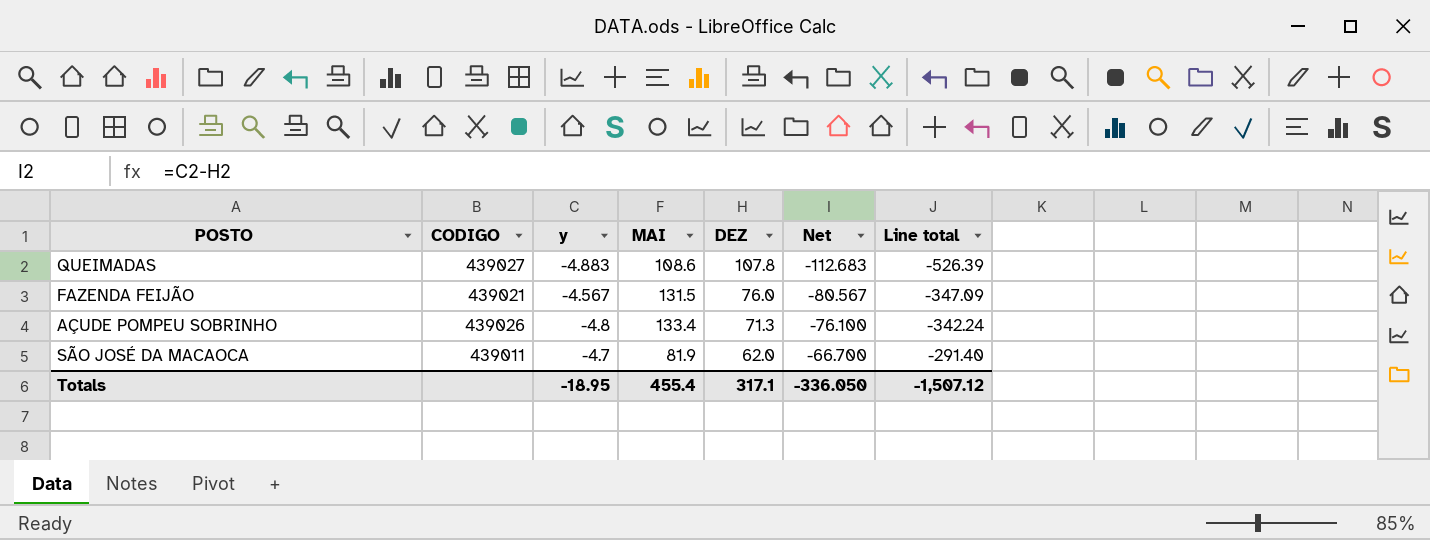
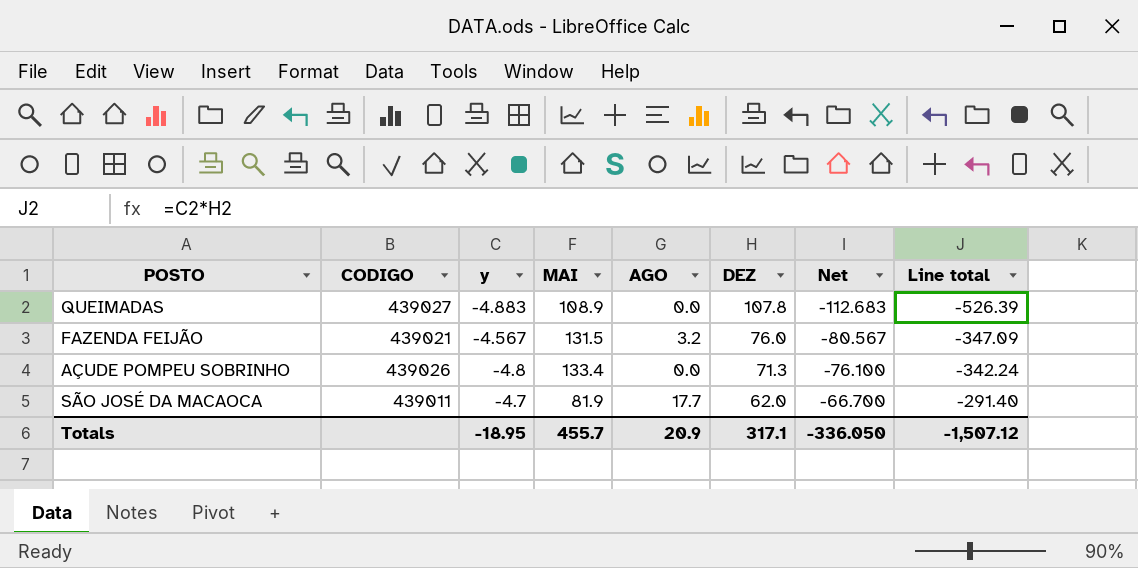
column AGO | position: none -> 5
QUEIMADAS | MAI: 108.6 -> 108.9
Totals | MAI: 455.4 -> 455.7

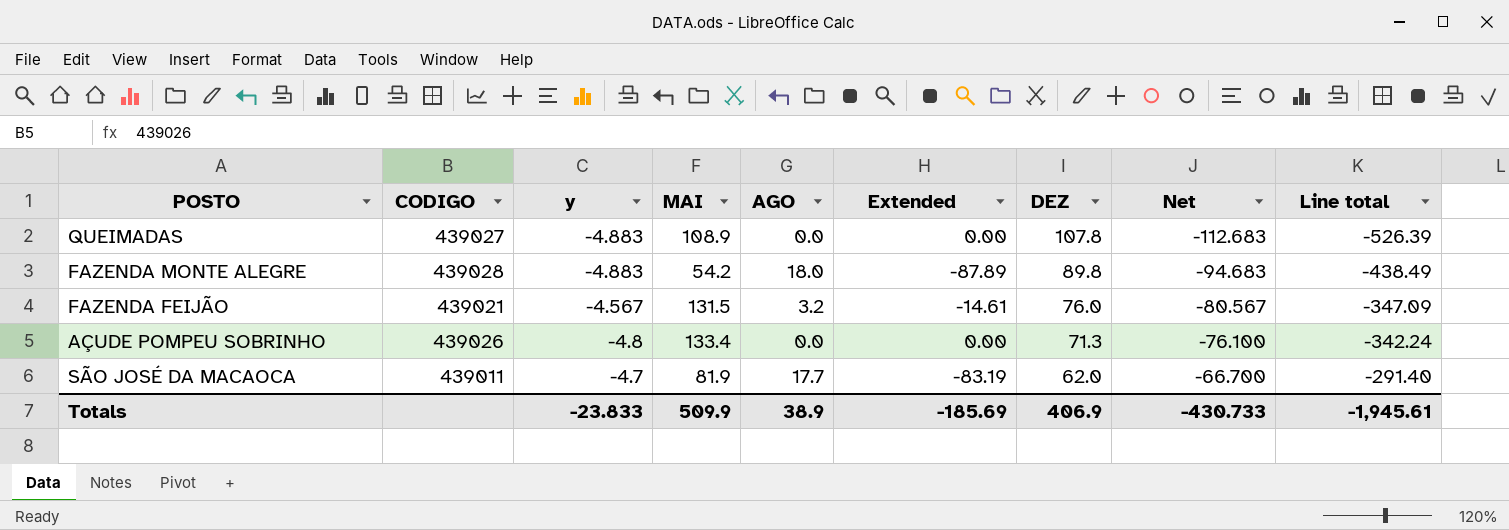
column Extended | formula: none -> [y] * [AGO]
row FAZENDA MONTE ALEGRE: none -> 439028 | -4.883 | 54.2 | 18.0 | -87.89 | 89.8 | -94.683 | -438.49
Totals | y: -18.95 -> -23.833
Totals | MAI: 455.7 -> 509.9
Totals | AGO: 20.9 -> 38.9
Totals | DEZ: 317.1 -> 406.9
Totals | Net: -336.050 -> -430.733
Totals | Line total: -1,507.12 -> -1,945.61

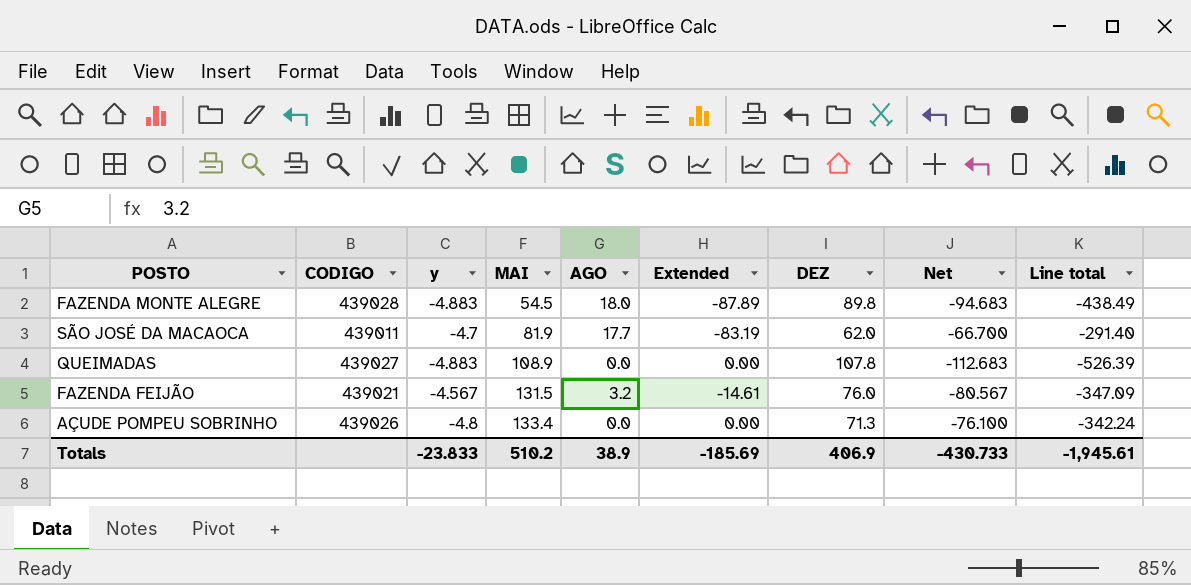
row order: DEZ descending -> MAI ascending
FAZENDA MONTE ALEGRE | MAI: 54.2 -> 54.5
Totals | MAI: 509.9 -> 510.2

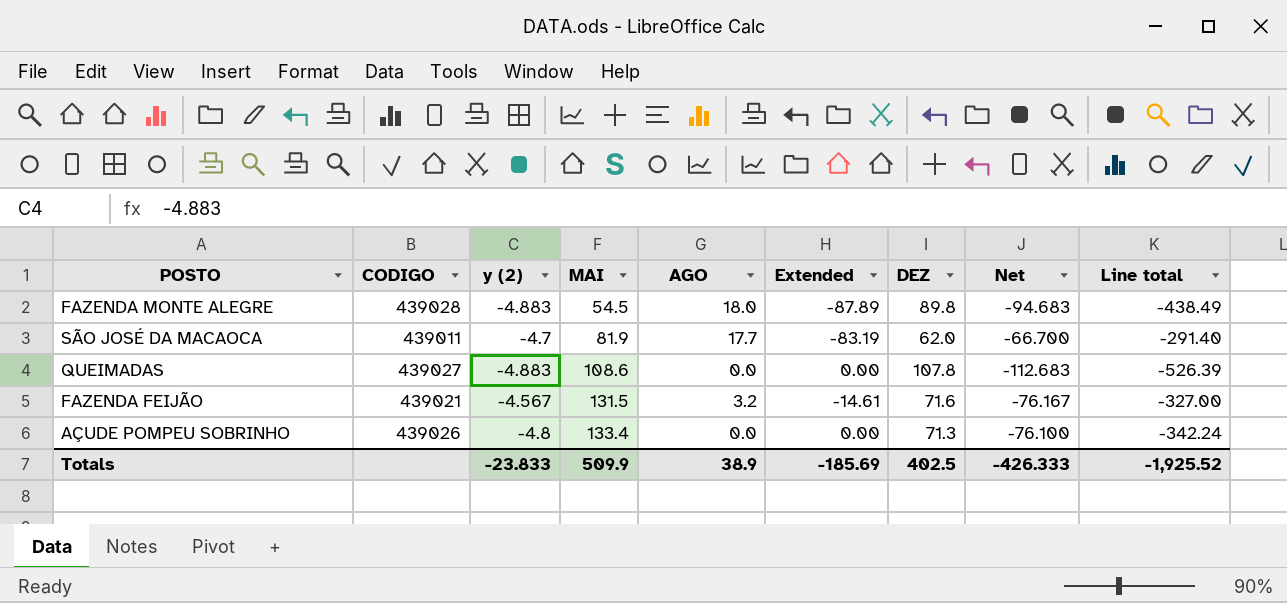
column name: y -> y (2)
QUEIMADAS | MAI: 108.9 -> 108.6
FAZENDA FEIJÃO | DEZ: 76.0 -> 71.6
FAZENDA FEIJÃO | Net: -80.567 -> -76.167
FAZENDA FEIJÃO | Line total: -347.09 -> -327.00
Totals | MAI: 510.2 -> 509.9
Totals | DEZ: 406.9 -> 402.5
Totals | Net: -430.733 -> -426.333
Totals | Line total: -1,945.61 -> -1,925.52

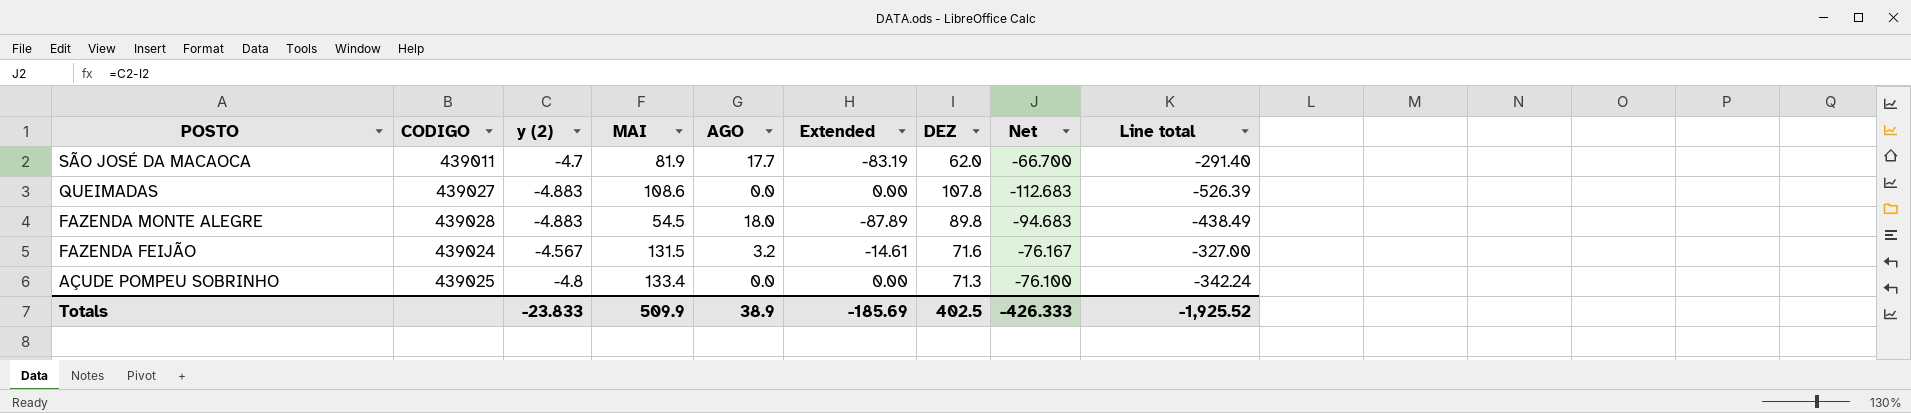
row order: MAI ascending -> POSTO descending
FAZENDA FEIJÃO | CODIGO: 439021 -> 439024
AÇUDE POMPEU SOBRINHO | CODIGO: 439026 -> 439025

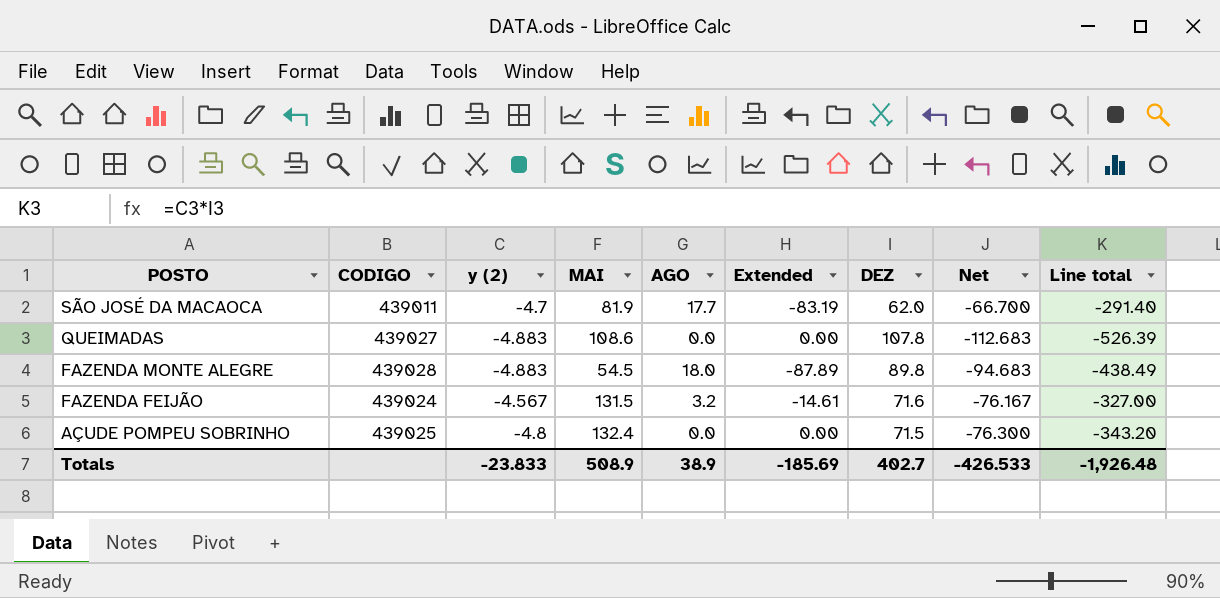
AÇUDE POMPEU SOBRINHO | MAI: 133.4 -> 132.4
AÇUDE POMPEU SOBRINHO | DEZ: 71.3 -> 71.5
AÇUDE POMPEU SOBRINHO | Net: -76.100 -> -76.300
AÇUDE POMPEU SOBRINHO | Line total: -342.24 -> -343.20
Totals | MAI: 509.9 -> 508.9
Totals | DEZ: 402.5 -> 402.7
Totals | Net: -426.333 -> -426.533
Totals | Line total: -1,925.52 -> -1,926.48

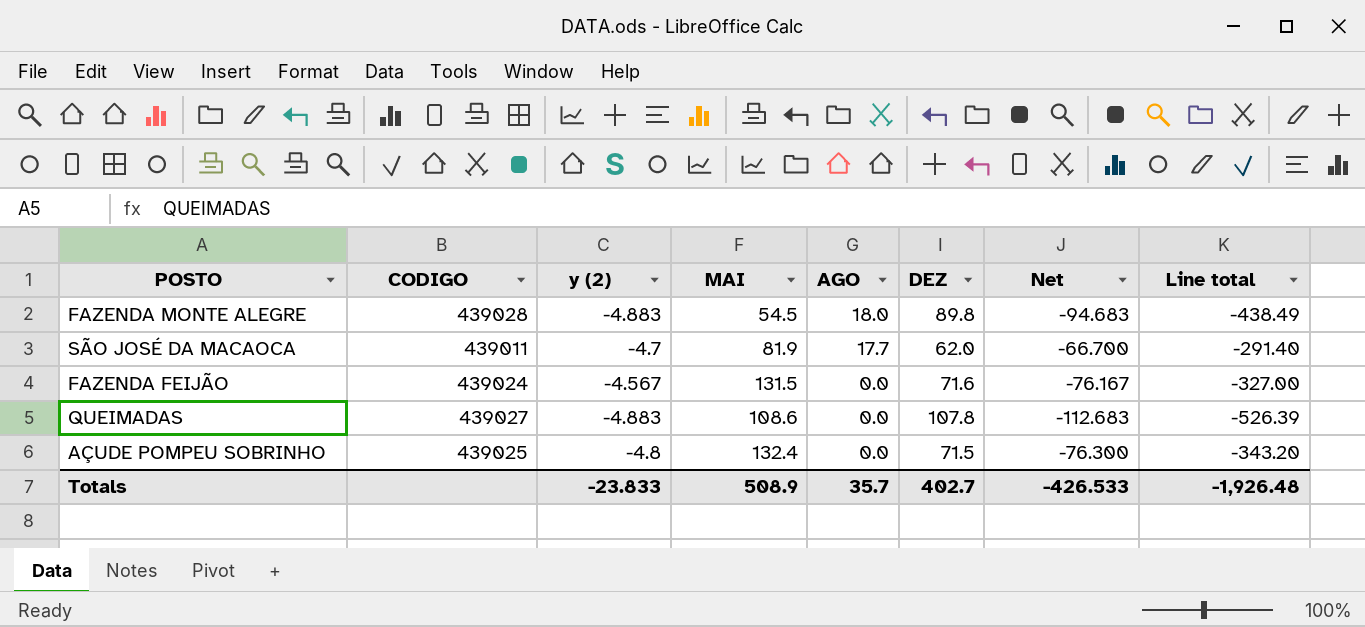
row order: POSTO descending -> AGO descending
column Extended | formula: [y (2)] * [AGO] -> none
FAZENDA FEIJÃO | AGO: 3.2 -> 0.0
Totals | AGO: 38.9 -> 35.7

